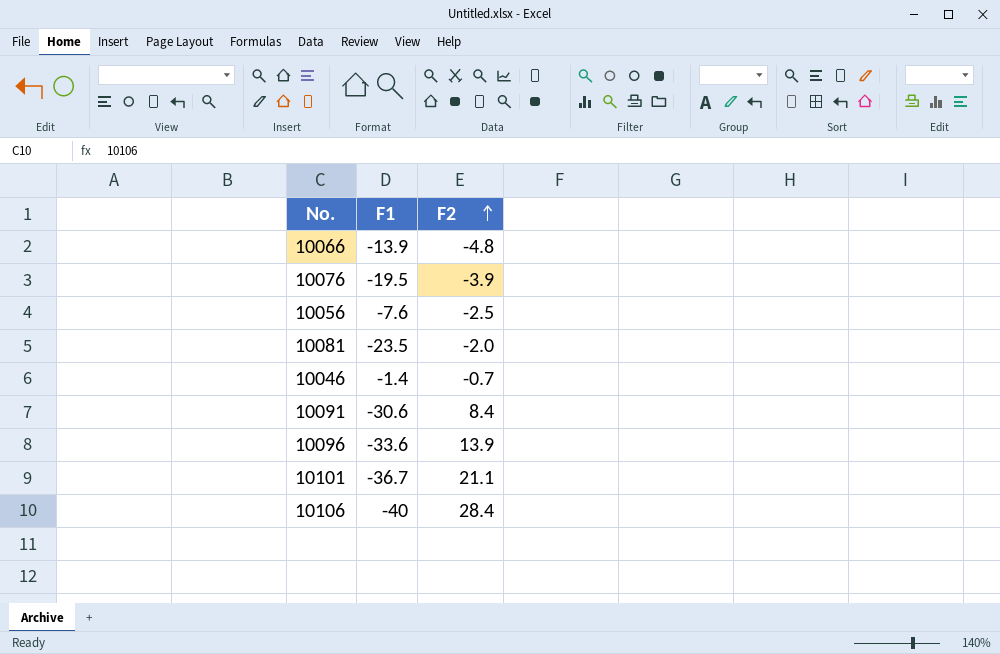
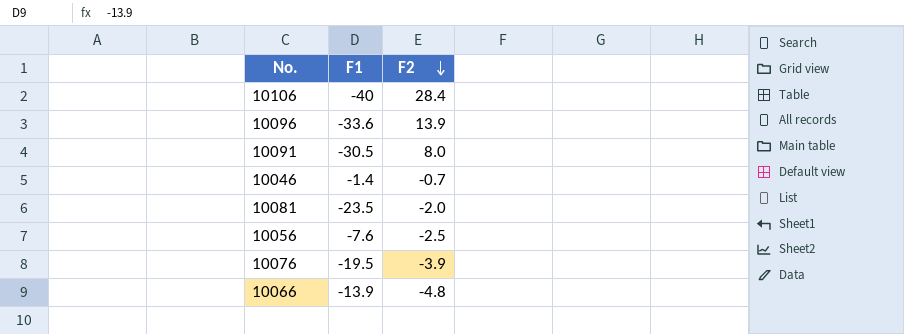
row order: F2 ascending -> F2 descending
row 10101: -36.7 | 21.1 -> none
10091 | F1: -30.6 -> -30.5
10091 | F2: 8.4 -> 8.0

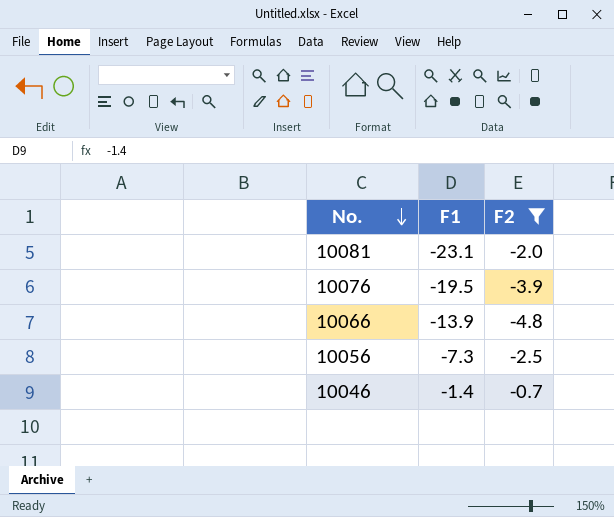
filter: none -> F2 <= -0.7
row order: F2 descending -> No. descending
10081 | F1: -23.5 -> -23.1
10056 | F1: -7.6 -> -7.3

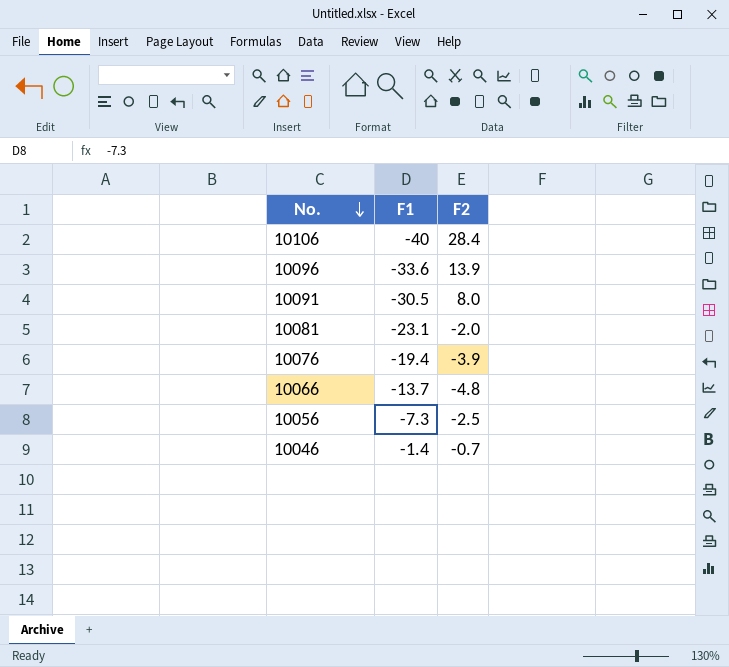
filter: F2 <= -0.7 -> none
10076 | F1: -19.5 -> -19.4
10066 | F1: -13.9 -> -13.7

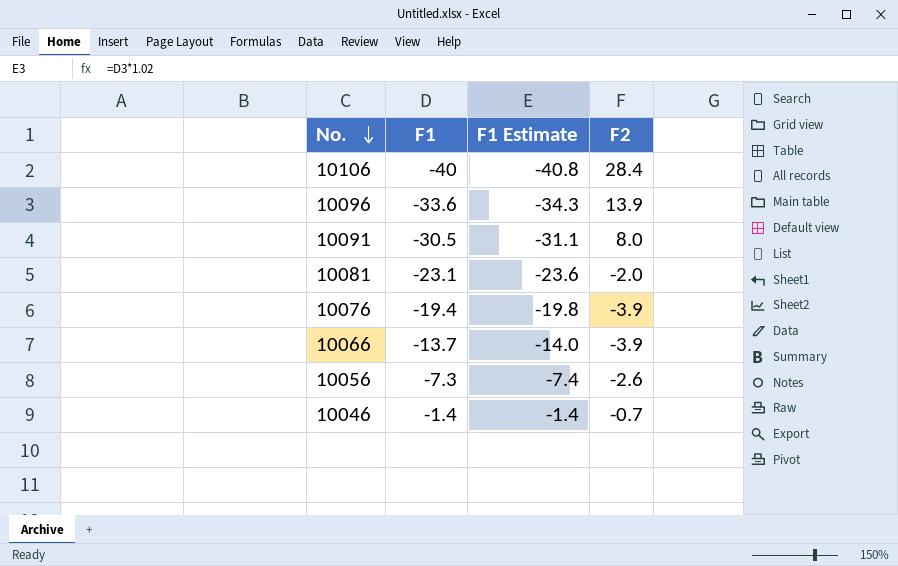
column F1 Estimate | formula: none -> [F1] * 1.02
10066 | F2: -4.8 -> -3.9
10056 | F2: -2.5 -> -2.6

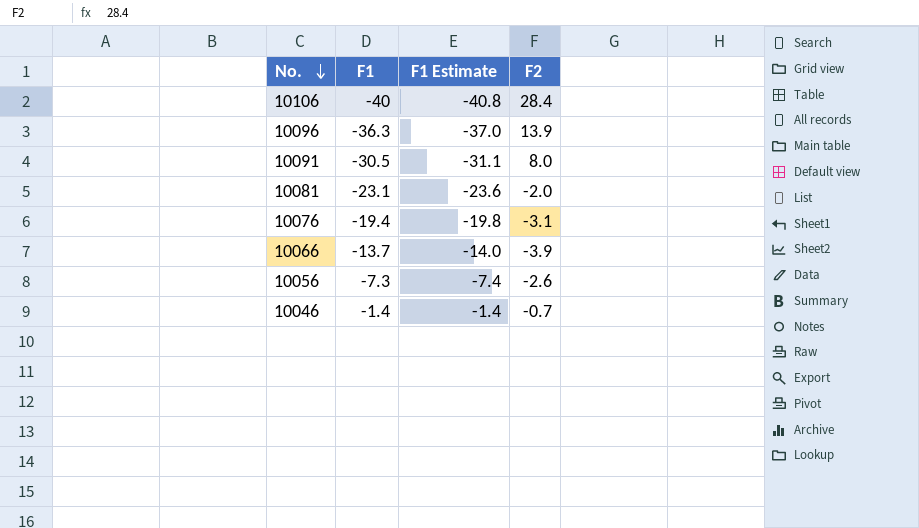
10096 | F1: -33.6 -> -36.3
10096 | F1 Estimate: -34.3 -> -37.0
10076 | F2: -3.9 -> -3.1

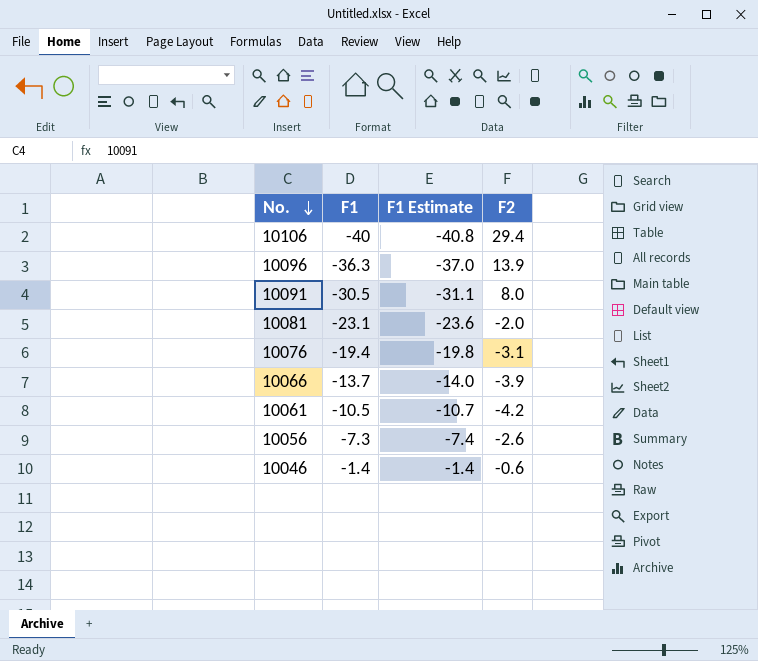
10106 | F2: 28.4 -> 29.4
row 10061: none -> -10.5 | -10.7 | -4.2
10046 | F2: -0.7 -> -0.6

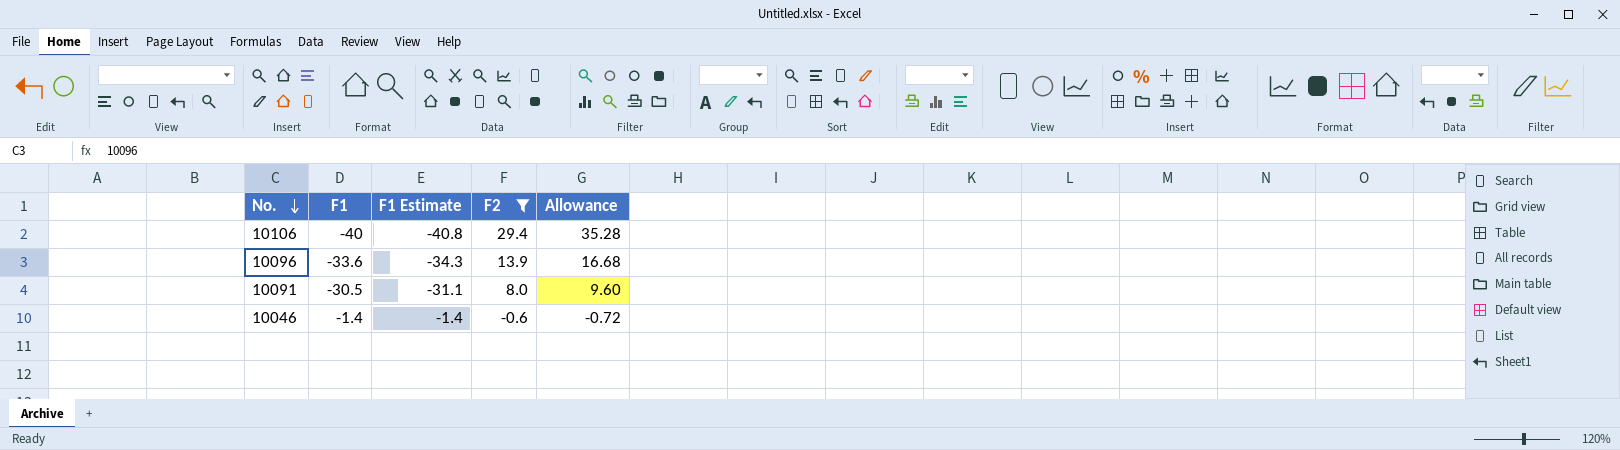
filter: none -> F2 >= -0.6
column Allowance | formula: none -> [F2] * 1.2
10096 | F1: -36.3 -> -33.6
10096 | F1 Estimate: -37.0 -> -34.3

